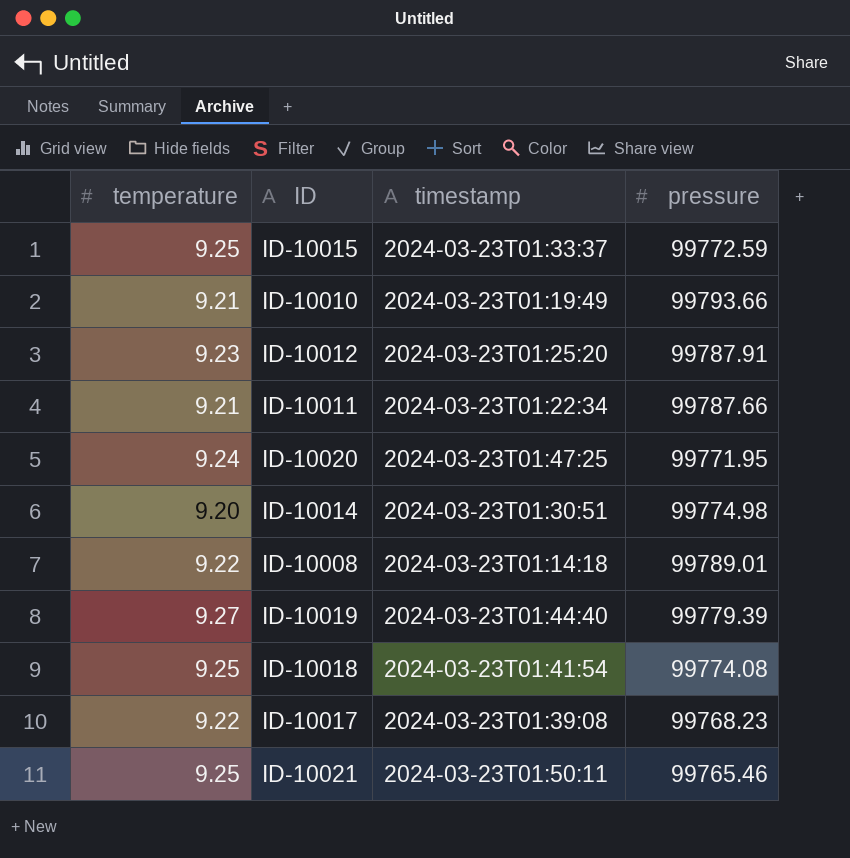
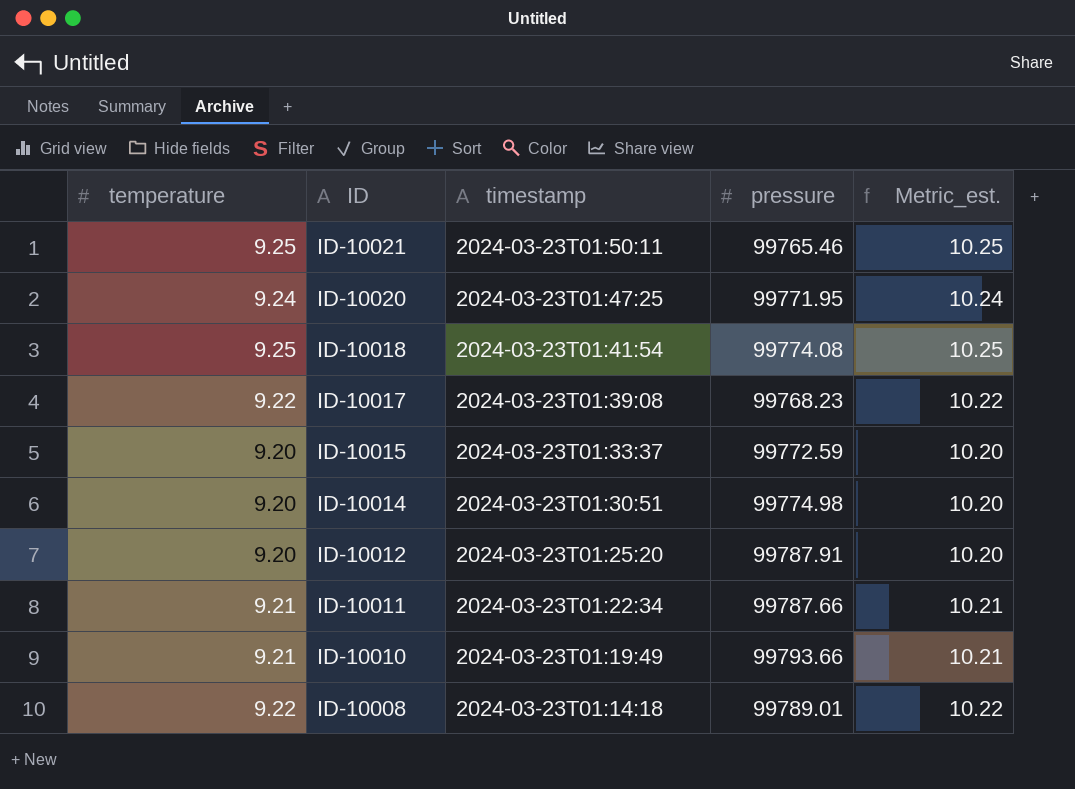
row order: none -> ID descending
column Metric_est. | formula: none -> [temperature] + 1
row ID-10019: 9.27 | 2024-03-23T01:44:40 | 99779.39 -> none
ID-10015 | temperature: 9.25 -> 9.20
ID-10012 | temperature: 9.23 -> 9.20

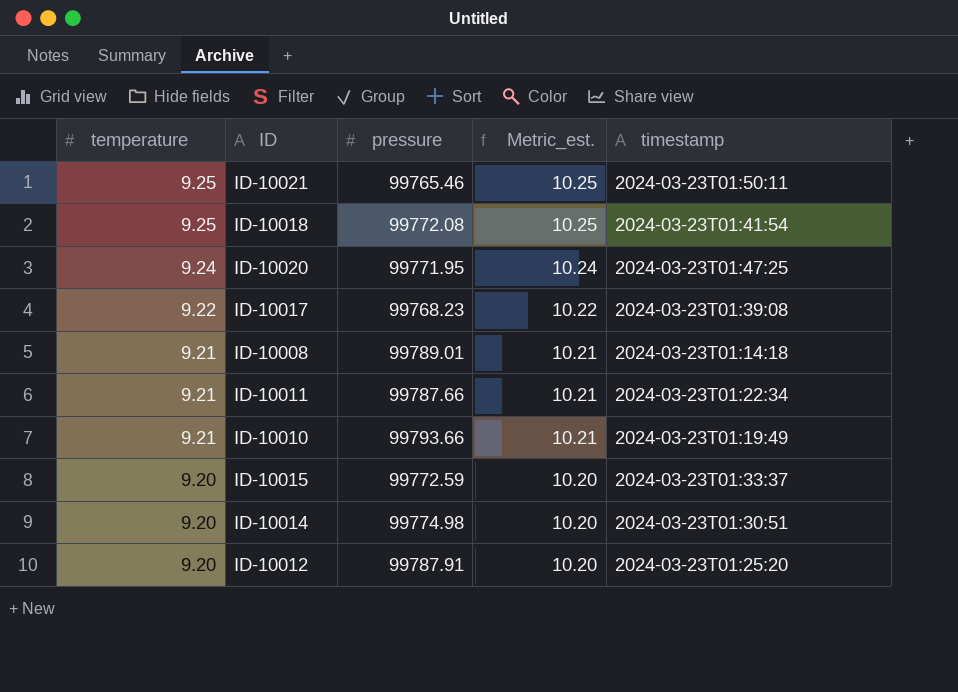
row order: ID descending -> temperature descending
column timestamp | position: 3 -> 5
ID-10018 | pressure: 99774.08 -> 99772.08
ID-10008 | temperature: 9.22 -> 9.21
ID-10008 | Metric_est.: 10.22 -> 10.21

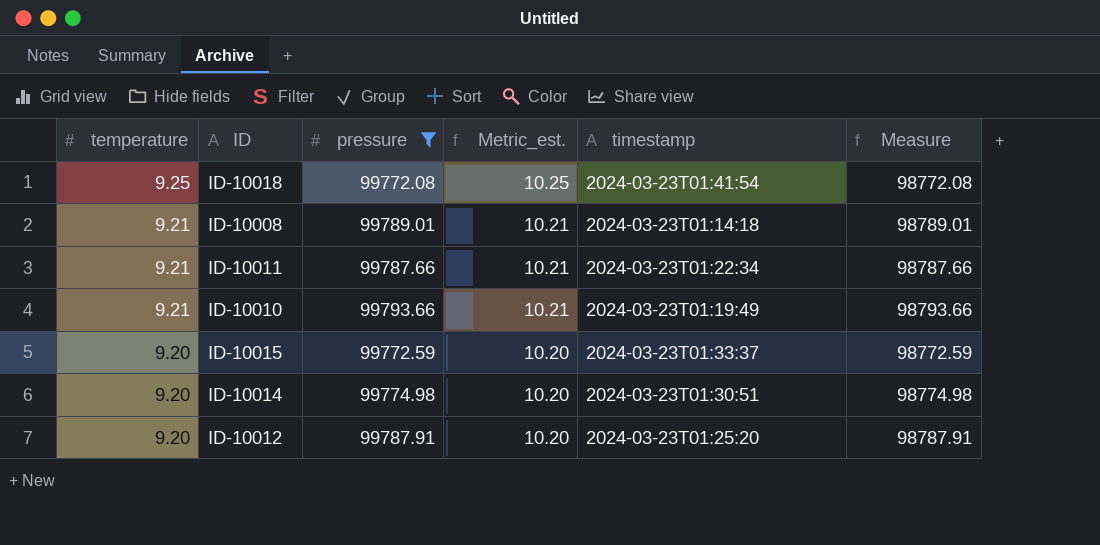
filter: none -> pressure >= 99772.08
column Measure | formula: none -> [pressure] - 1000

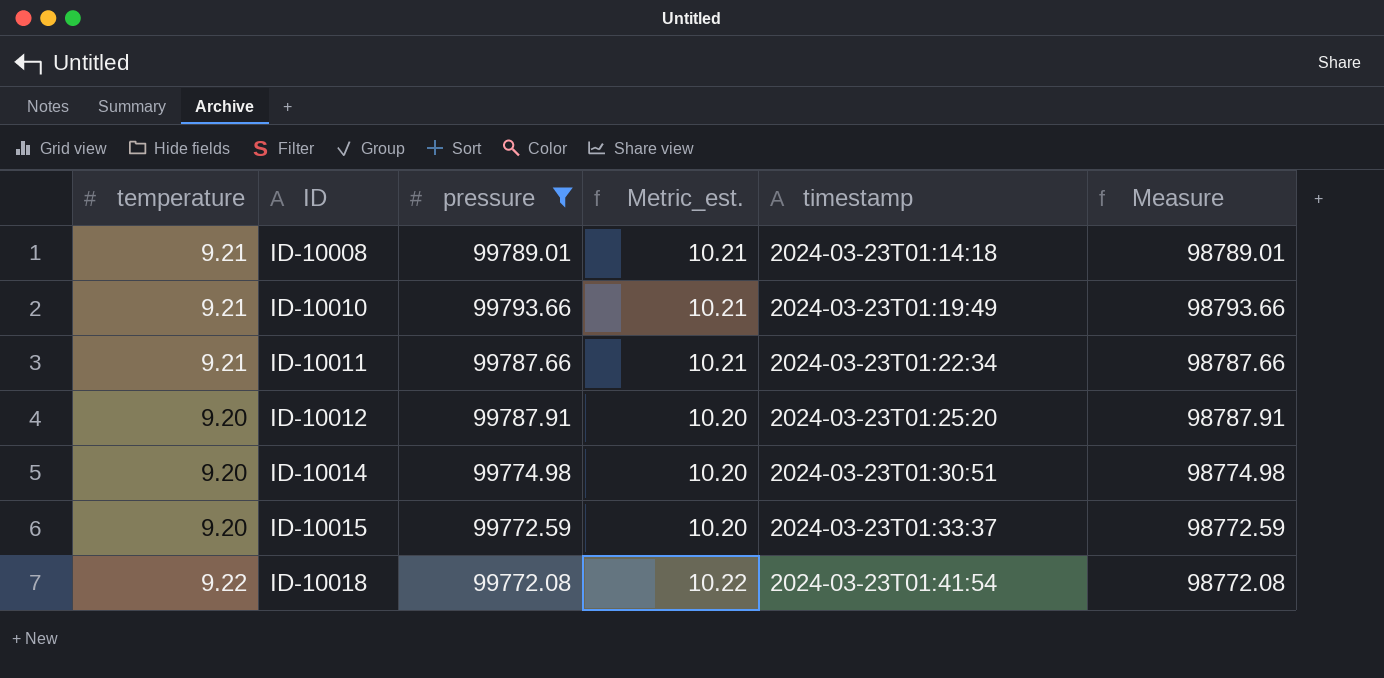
row order: temperature descending -> ID ascending
ID-10018 | temperature: 9.25 -> 9.22
ID-10018 | Metric_est.: 10.25 -> 10.22

